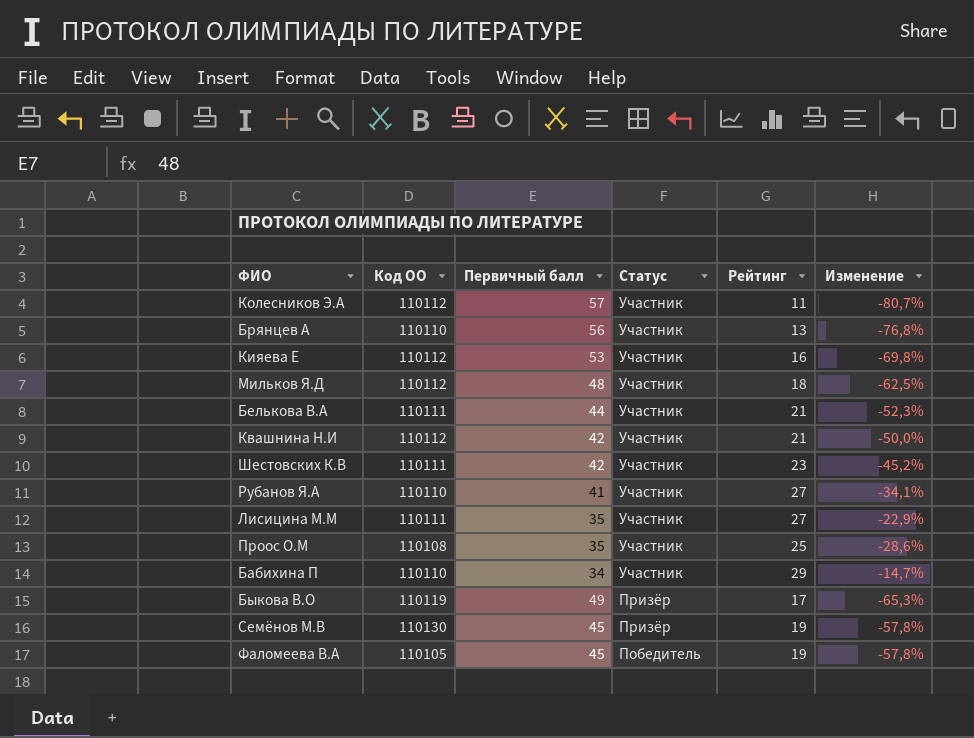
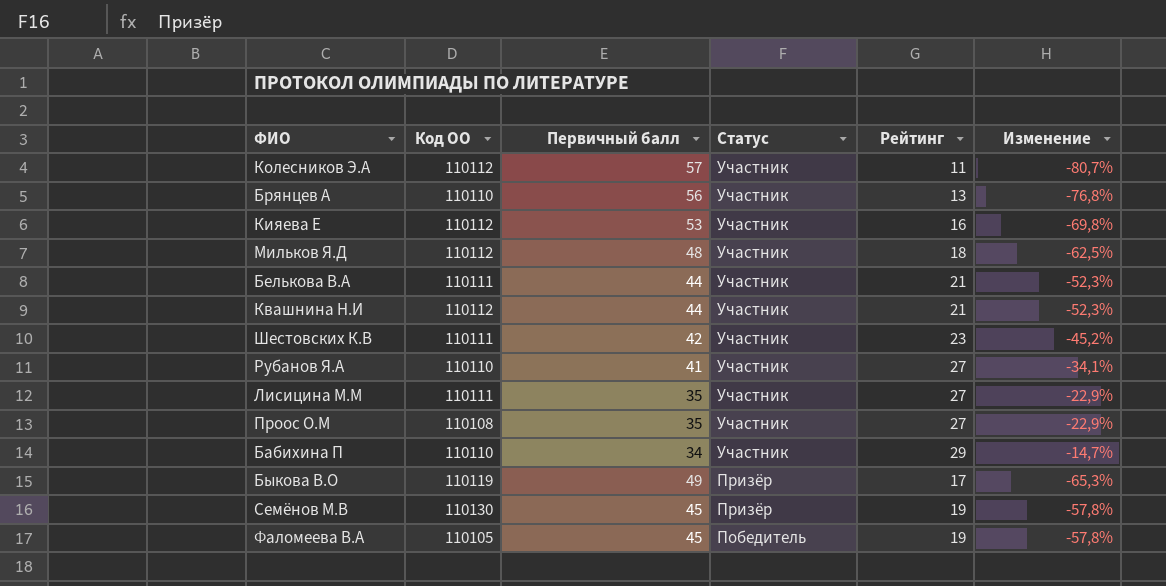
Квашнина Н.И | Первичный балл: 42 -> 44
Квашнина Н.И | Изменение: -50,0% -> -52,3%
Проос О.М | Рейтинг: 25 -> 27
Проос О.М | Изменение: -28,6% -> -22,9%

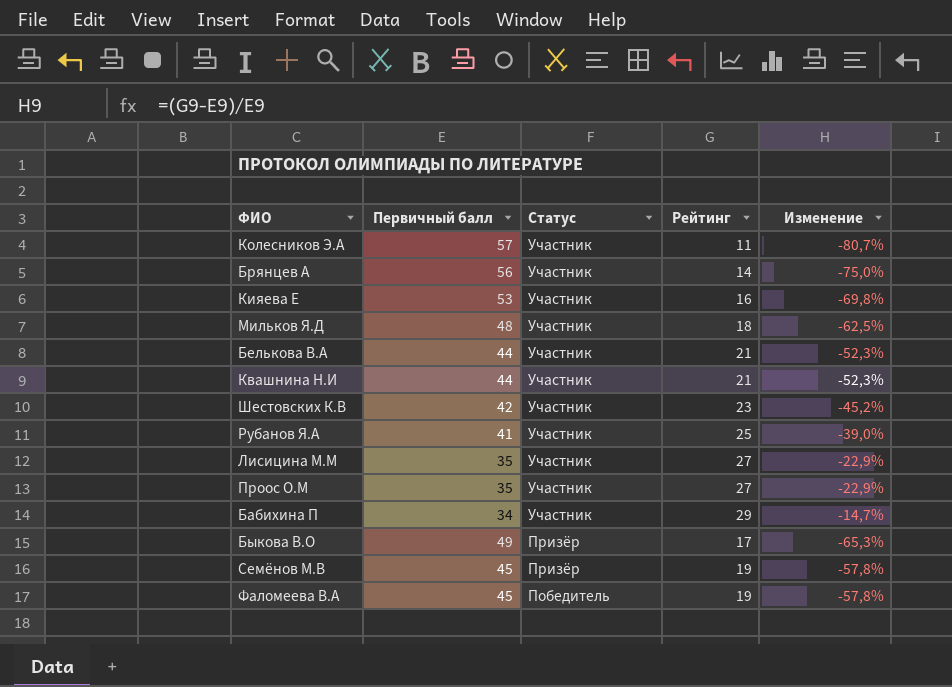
column Код ОО | position: 2 -> none
Брянцев А | Рейтинг: 13 -> 14
Брянцев А | Изменение: -76,8% -> -75,0%
Рубанов Я.А | Рейтинг: 27 -> 25
Рубанов Я.А | Изменение: -34,1% -> -39,0%

